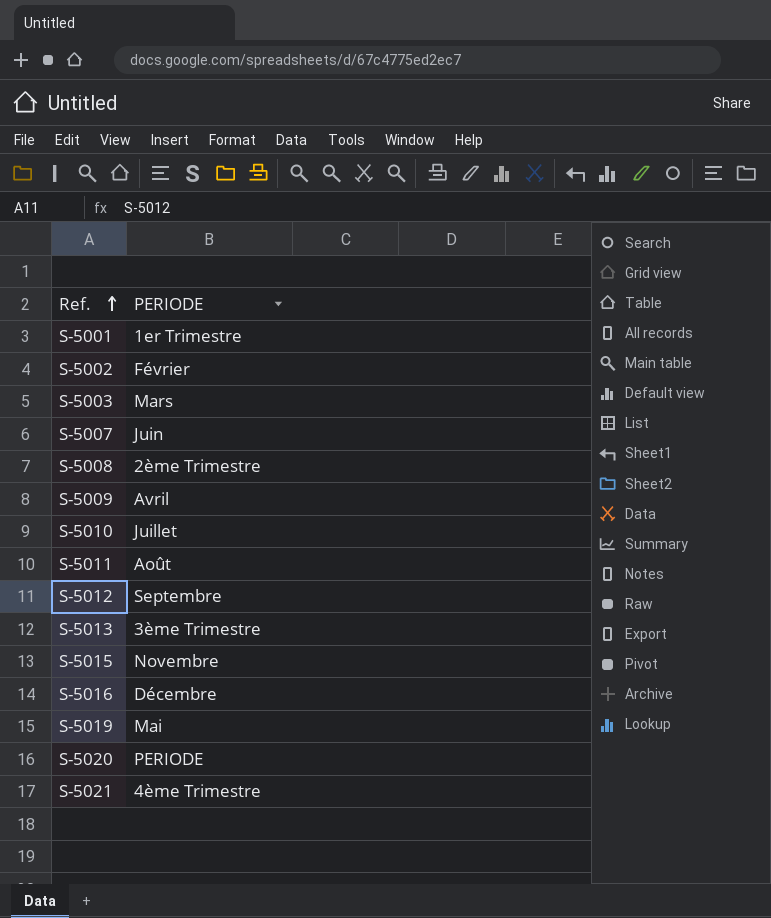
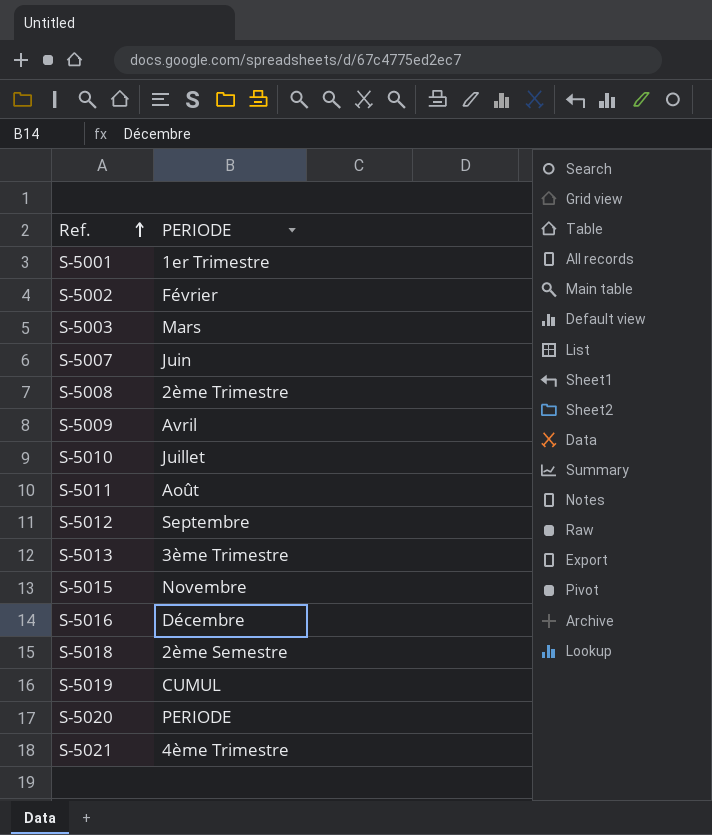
row S-5018: none -> 2ème Semestre
S-5019 | PERIODE: Mai -> CUMUL

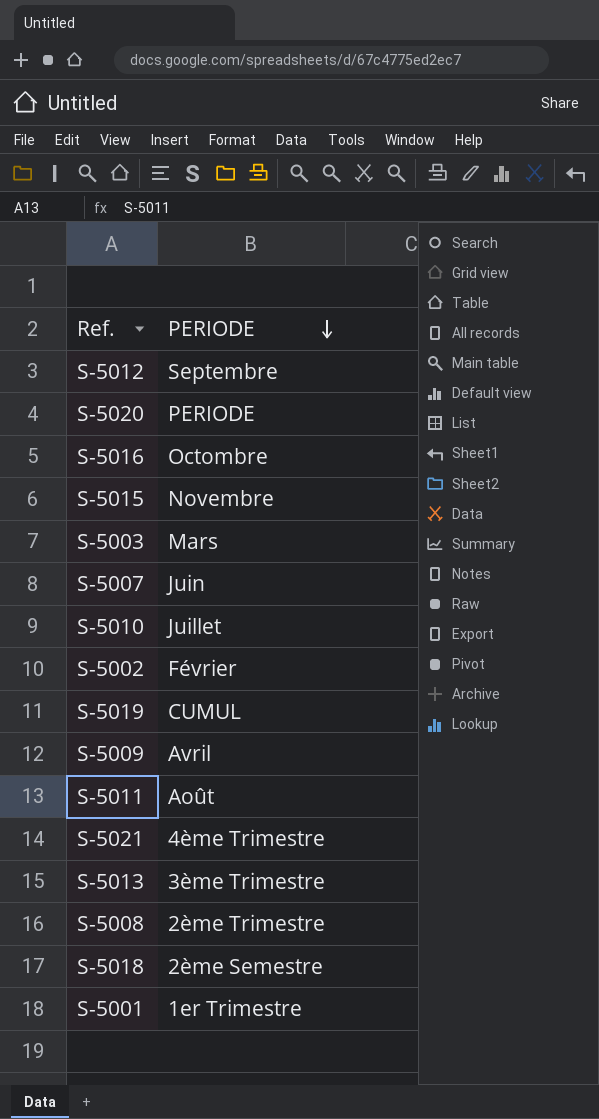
row order: Ref. ascending -> PERIODE descending
S-5016 | PERIODE: Décembre -> Octombre

